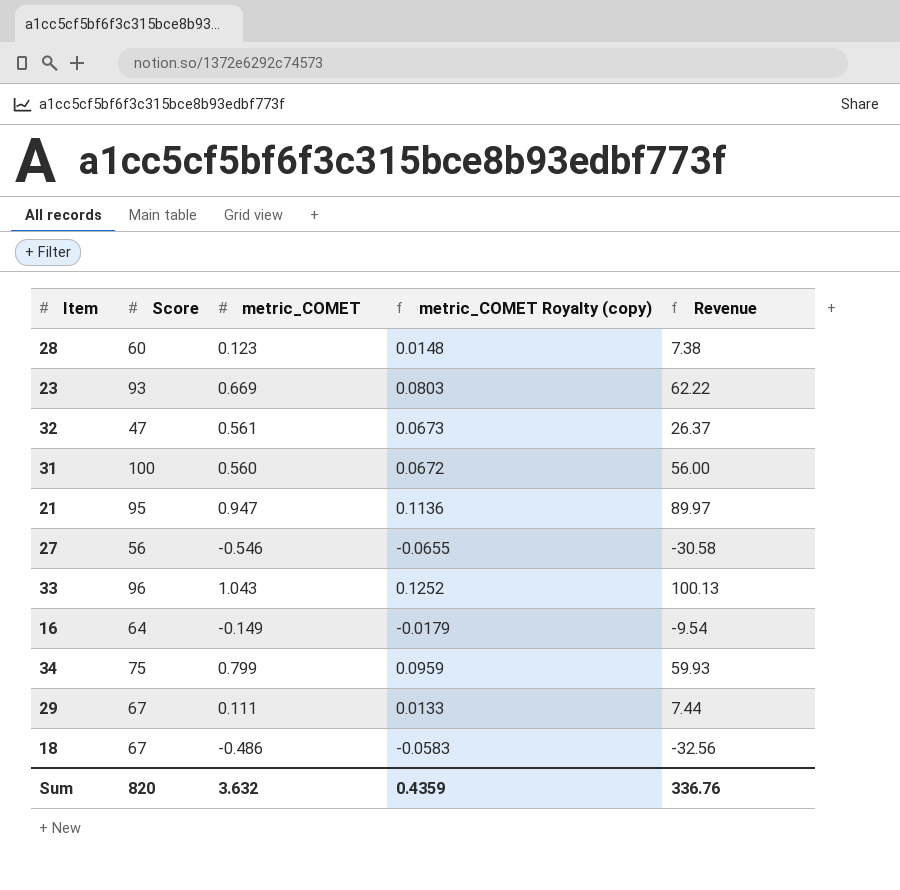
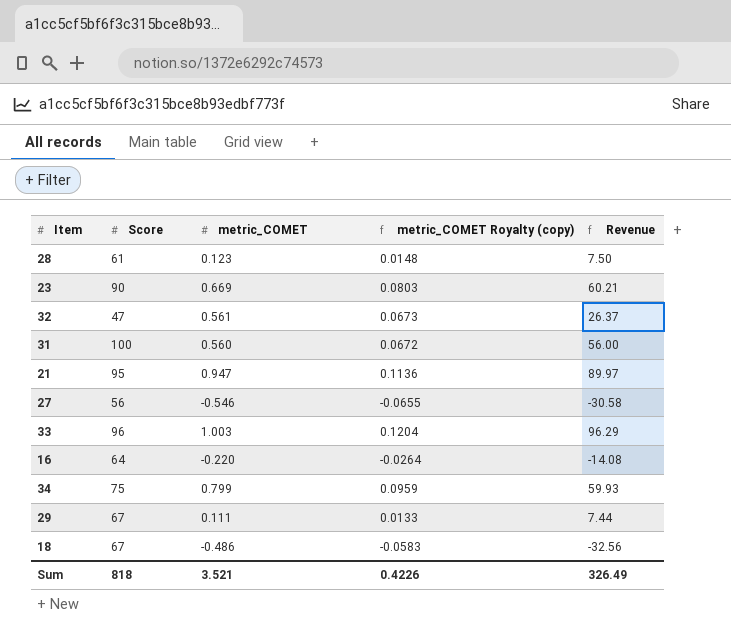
28 | Score: 60 -> 61
28 | Revenue: 7.38 -> 7.50
23 | Score: 93 -> 90
23 | Revenue: 62.22 -> 60.21
33 | metric_COMET: 1.043 -> 1.003
33 | metric_COMET Royalty (copy): 0.1252 -> 0.1204
33 | Revenue: 100.13 -> 96.29
16 | metric_COMET: -0.149 -> -0.220
16 | metric_COMET Royalty (copy): -0.0179 -> -0.0264
16 | Revenue: -9.54 -> -14.08
Sum | Score: 820 -> 818
Sum | metric_COMET: 3.632 -> 3.521
Sum | metric_COMET Royalty (copy): 0.4359 -> 0.4226
Sum | Revenue: 336.76 -> 326.49

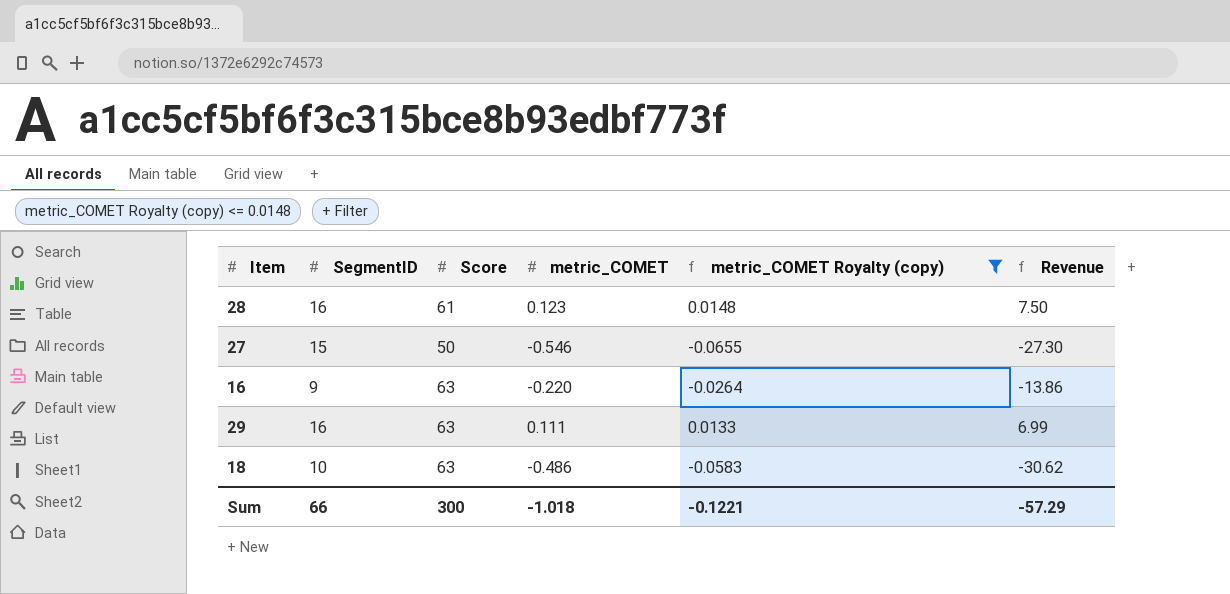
filter: none -> metric_COMET Royalty (copy) <= 0.0148
column SegmentID | position: none -> 2
27 | Score: 56 -> 50
27 | Revenue: -30.58 -> -27.30
16 | Score: 64 -> 63
16 | Revenue: -14.08 -> -13.86
29 | Score: 67 -> 63
29 | Revenue: 7.44 -> 6.99
18 | Score: 67 -> 63
18 | Revenue: -32.56 -> -30.62
Sum | Score: 818 -> 300
Sum | metric_COMET: 3.521 -> -1.018
Sum | metric_COMET Royalty (copy): 0.4226 -> -0.1221
Sum | Revenue: 326.49 -> -57.29

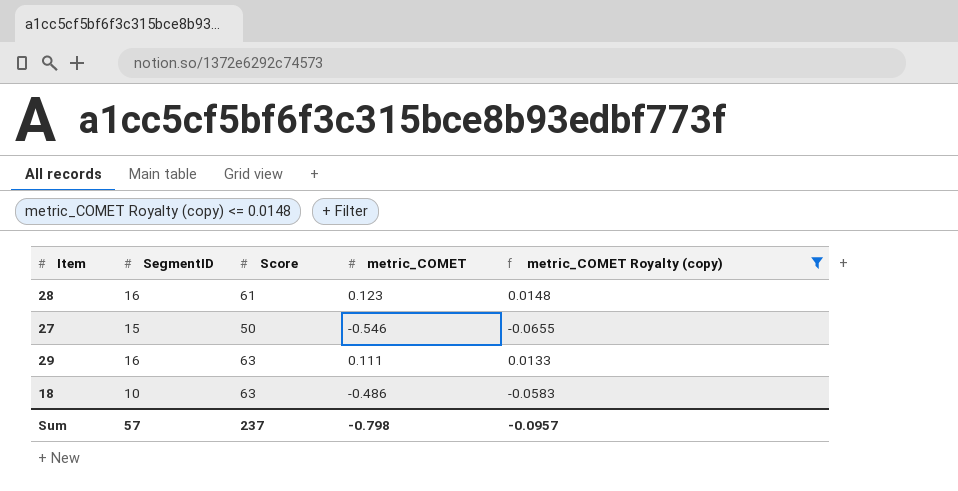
column Revenue | formula: [Score] * [metric_COMET] -> none
row 16: 9 | 63 | -0.220 | -0.0264 | -13.86 -> none
Sum | SegmentID: 66 -> 57
Sum | Score: 300 -> 237
Sum | metric_COMET: -1.018 -> -0.798
Sum | metric_COMET Royalty (copy): -0.1221 -> -0.0957

